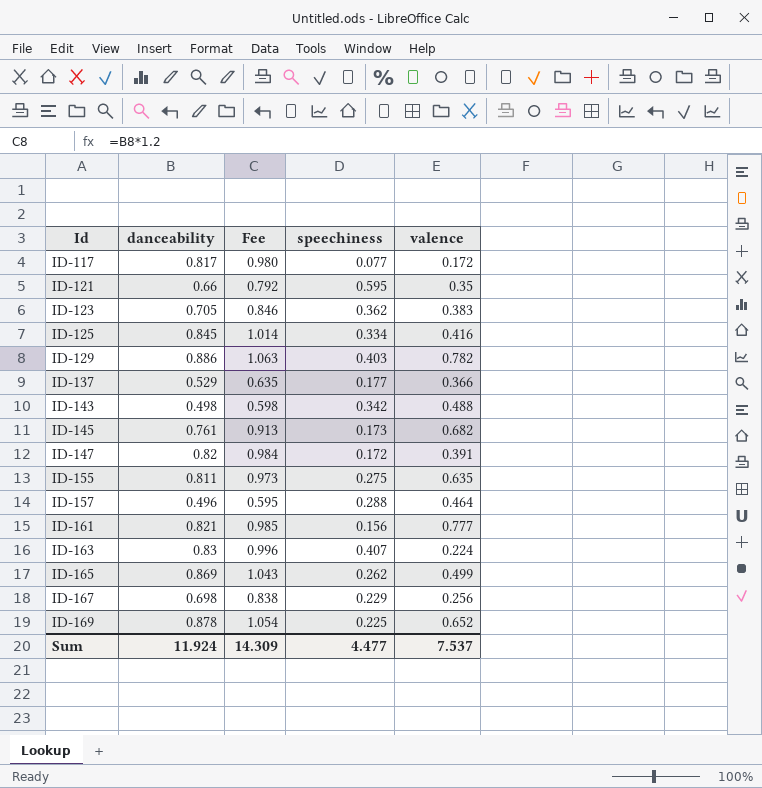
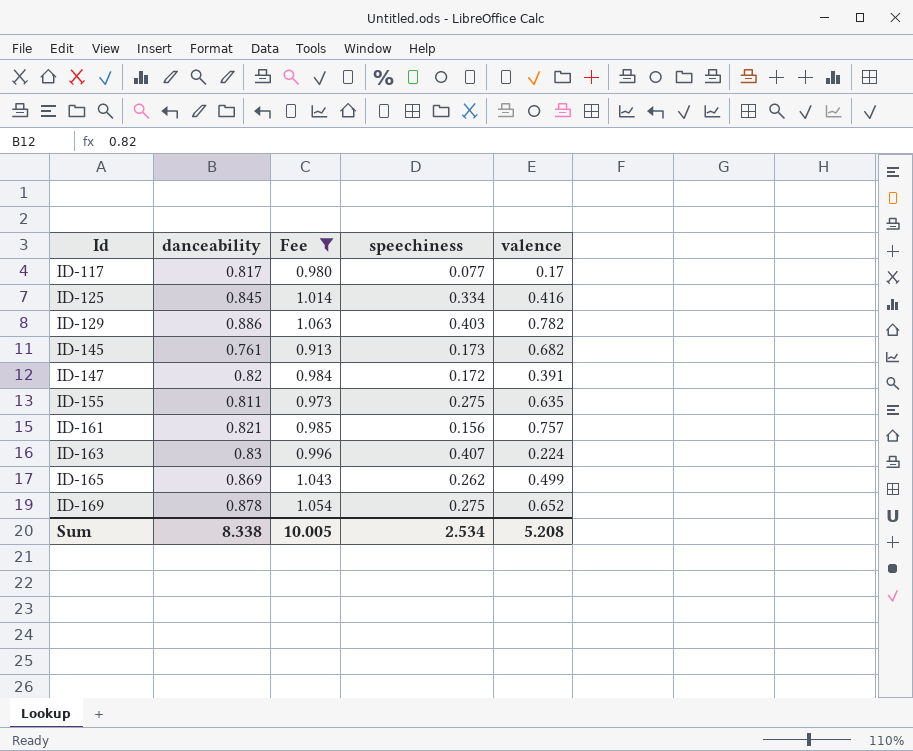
filter: none -> Fee >= 0.913
ID-117 | valence: 0.172 -> 0.17
ID-161 | valence: 0.777 -> 0.757
ID-169 | speechiness: 0.225 -> 0.275
Sum | danceability: 11.924 -> 8.338
Sum | Fee: 14.309 -> 10.005
Sum | speechiness: 4.477 -> 2.534
Sum | valence: 7.537 -> 5.208

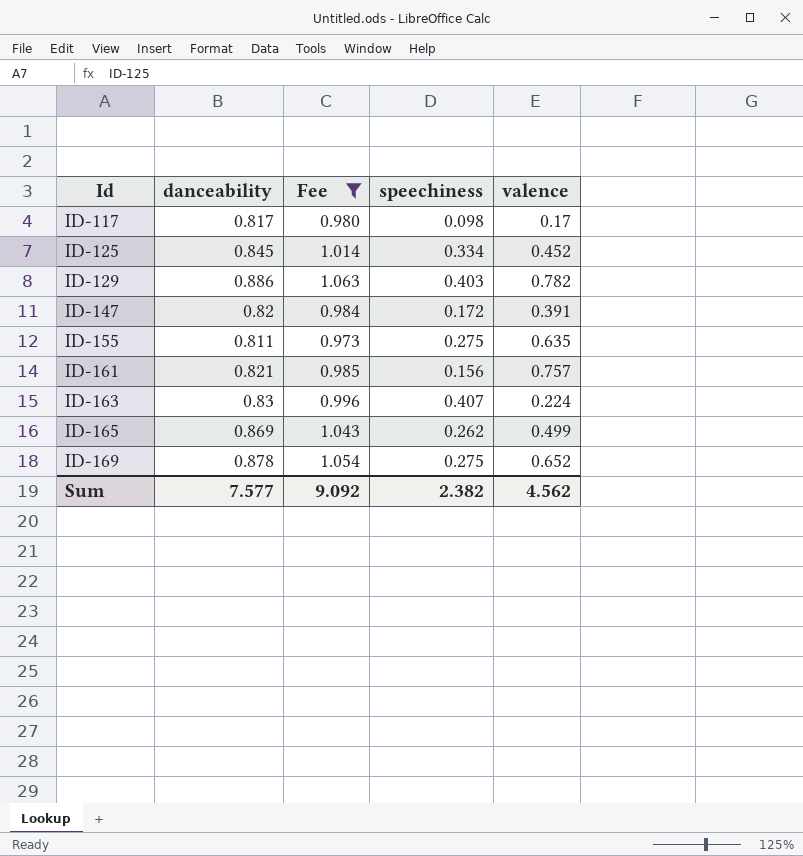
row ID-145: 0.761 | 0.913 | 0.173 | 0.682 -> none
ID-117 | speechiness: 0.077 -> 0.098
ID-125 | valence: 0.416 -> 0.452
Sum | danceability: 8.338 -> 7.577
Sum | Fee: 10.005 -> 9.092
Sum | speechiness: 2.534 -> 2.382
Sum | valence: 5.208 -> 4.562

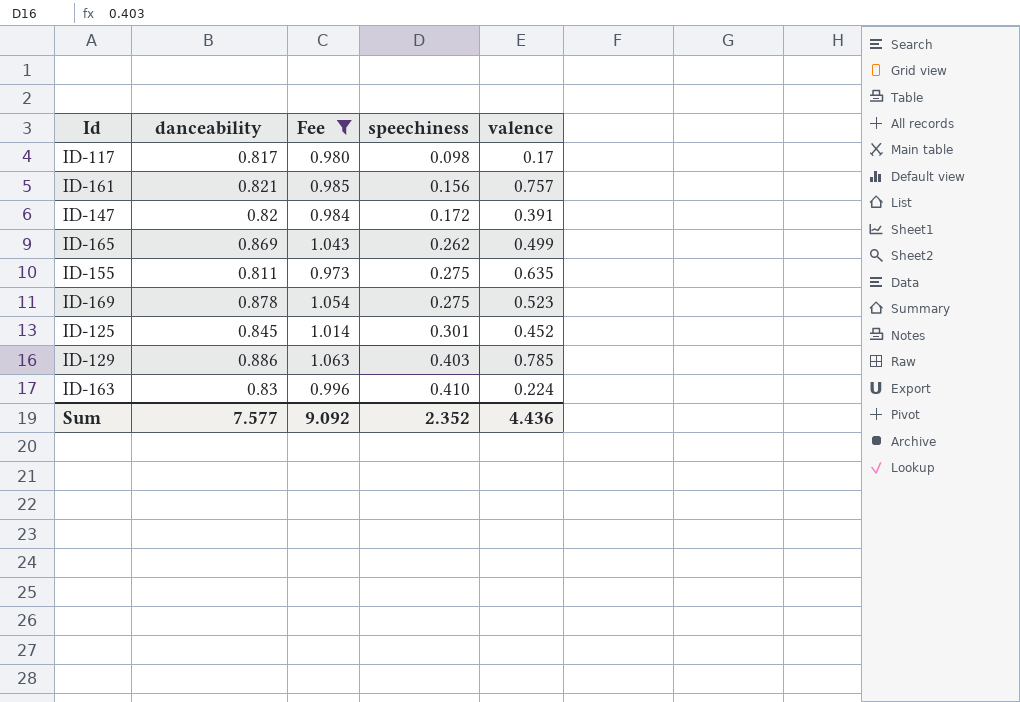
row order: Id ascending -> speechiness ascending
ID-169 | valence: 0.652 -> 0.523
ID-125 | speechiness: 0.334 -> 0.301
ID-129 | valence: 0.782 -> 0.785
ID-163 | speechiness: 0.407 -> 0.410
Sum | speechiness: 2.382 -> 2.352
Sum | valence: 4.562 -> 4.436

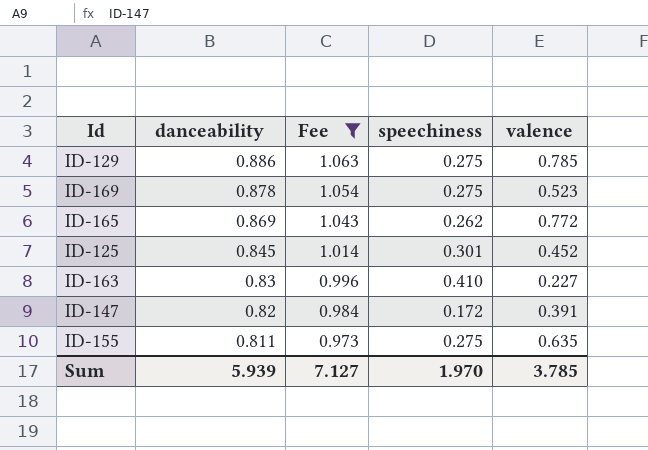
row order: speechiness ascending -> danceability descending
row ID-117: 0.817 | 0.980 | 0.098 | 0.17 -> none
row ID-161: 0.821 | 0.985 | 0.156 | 0.757 -> none
ID-129 | speechiness: 0.403 -> 0.275
ID-165 | valence: 0.499 -> 0.772
ID-163 | valence: 0.224 -> 0.227
Sum | danceability: 7.577 -> 5.939
Sum | Fee: 9.092 -> 7.127
Sum | speechiness: 2.352 -> 1.970
Sum | valence: 4.436 -> 3.785

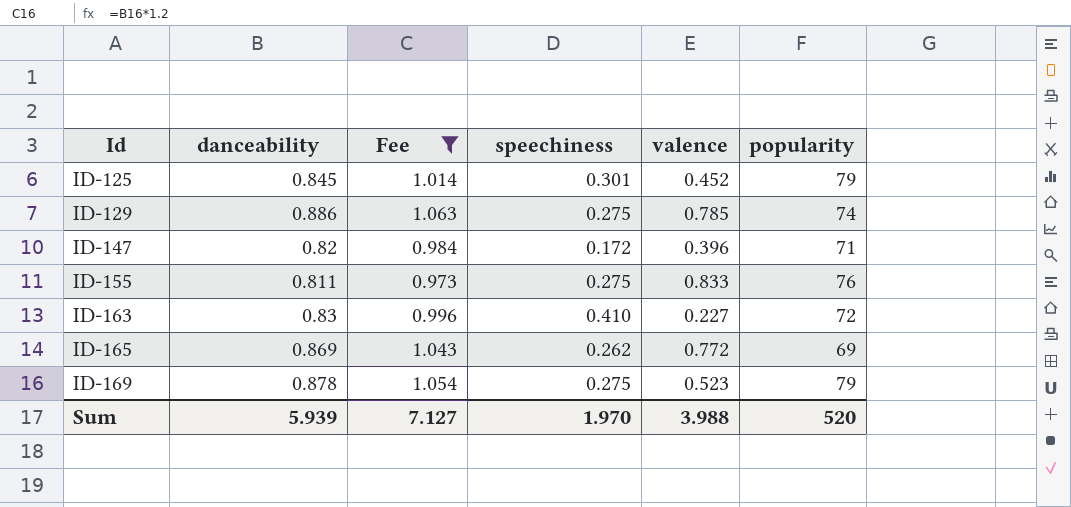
row order: danceability descending -> Id ascending
column popularity | position: none -> 6
ID-147 | valence: 0.391 -> 0.396
ID-155 | valence: 0.635 -> 0.833
Sum | valence: 3.785 -> 3.988

